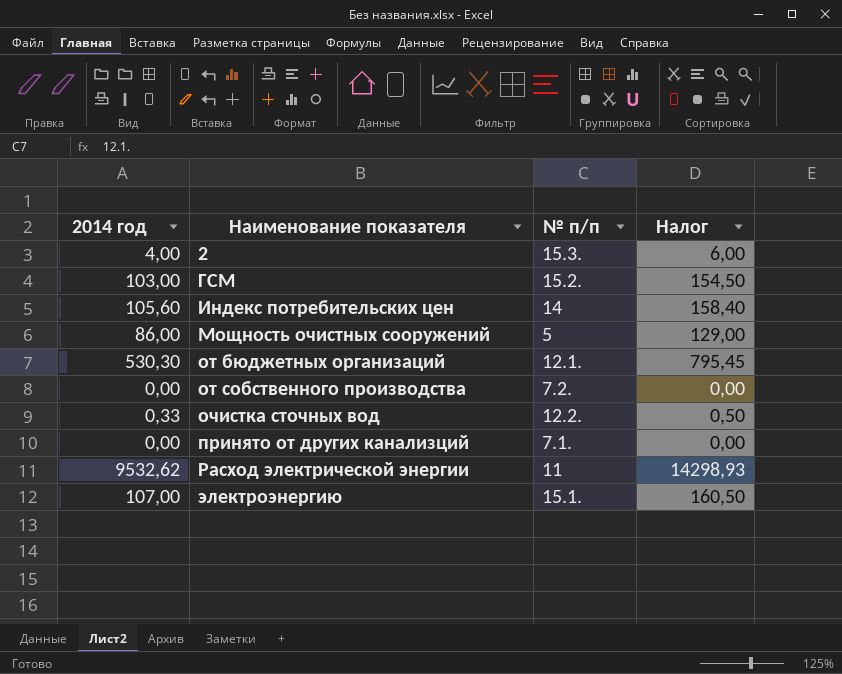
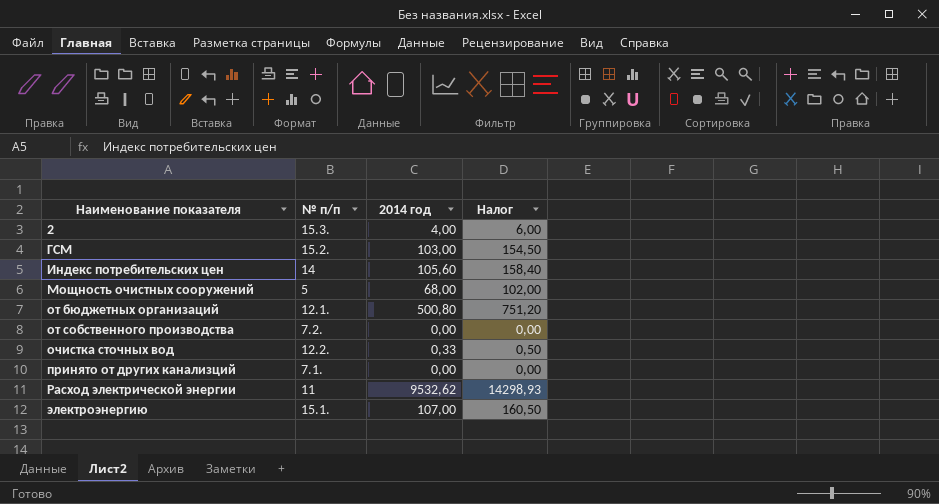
column 2014 год | position: 1 -> 3
Мощность очистных сооружений | 2014 год: 86,00 -> 68,00
Мощность очистных сооружений | Налог: 129,00 -> 102,00
от бюджетных организаций | 2014 год: 530,30 -> 500,80
от бюджетных организаций | Налог: 795,45 -> 751,20

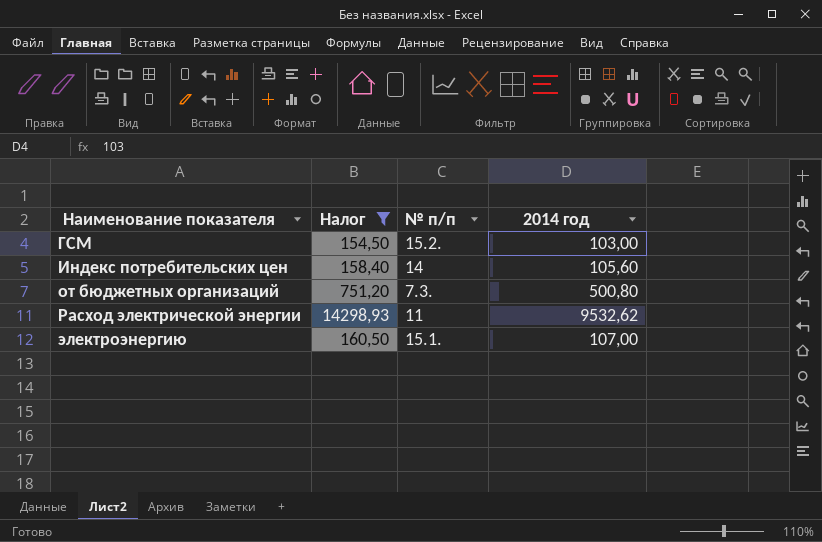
filter: none -> Налог >= 154,50
column Налог | position: 4 -> 2
от бюджетных организаций | № п/п: 12.1. -> 7.3.

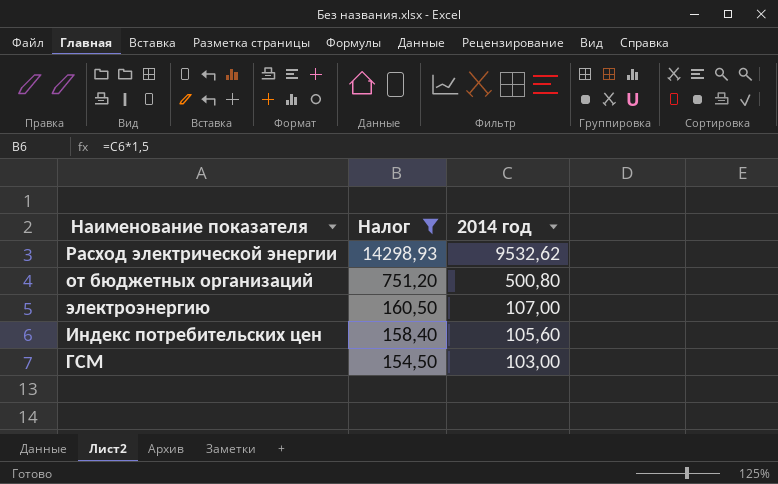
row order: Наименование показателя ascending -> Налог descending
column № п/п | position: 3 -> none

